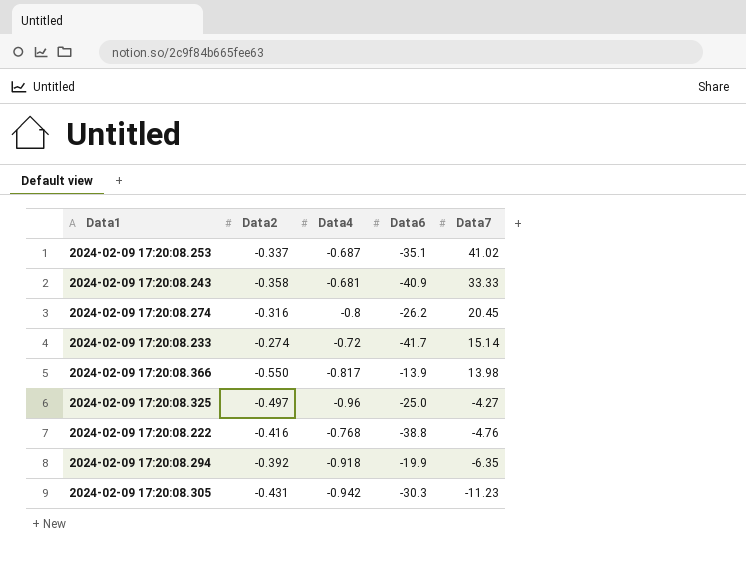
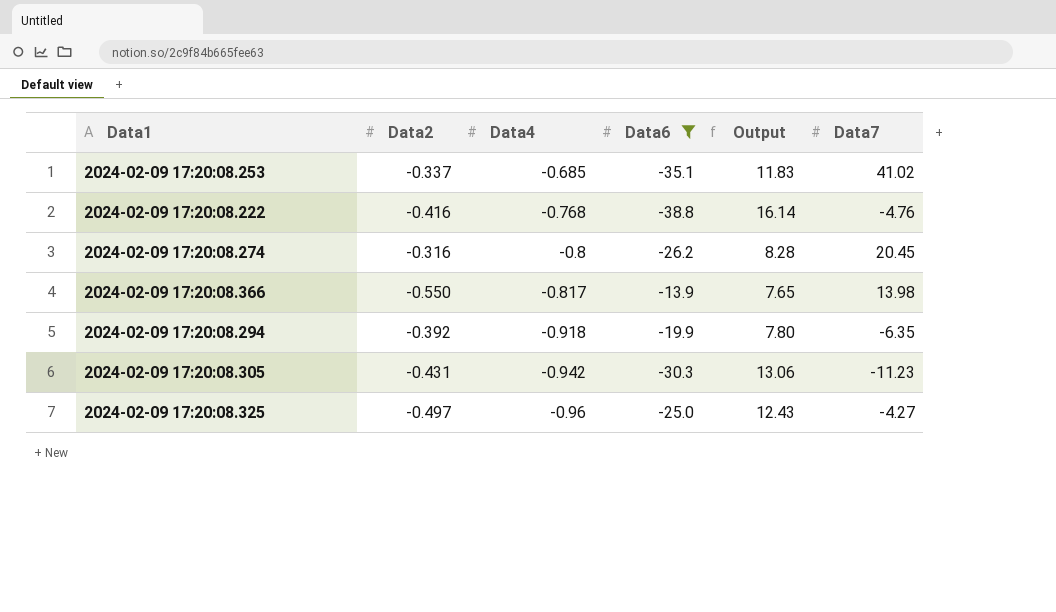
filter: none -> Data6 >= -38.8
row order: Data7 descending -> Data4 descending
column Output | formula: none -> [Data2] * [Data6]
2024-02-09 17:20:08.253 | Data4: -0.687 -> -0.685

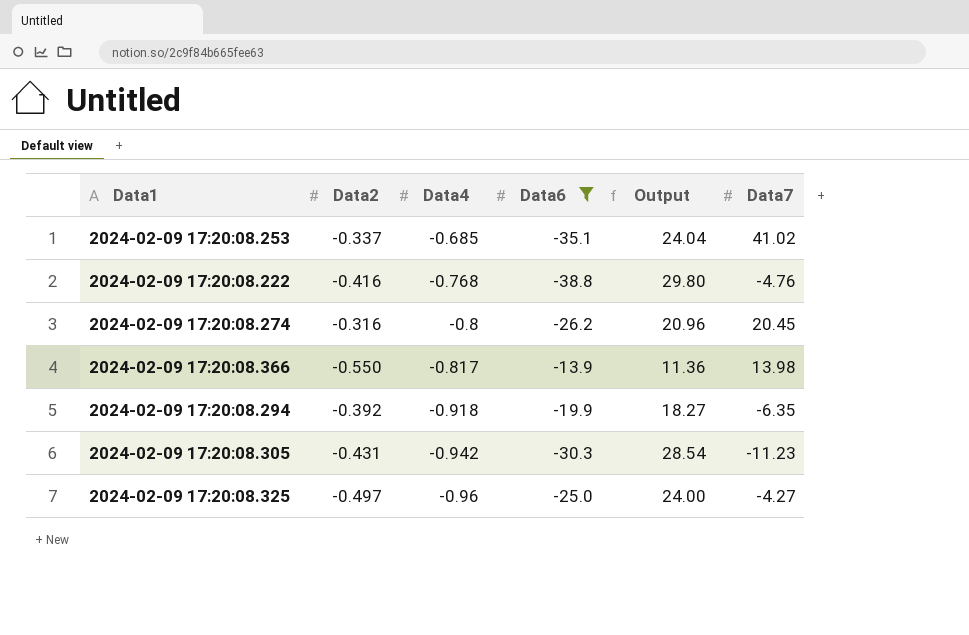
column Output | formula: [Data2] * [Data6] -> [Data4] * [Data6]

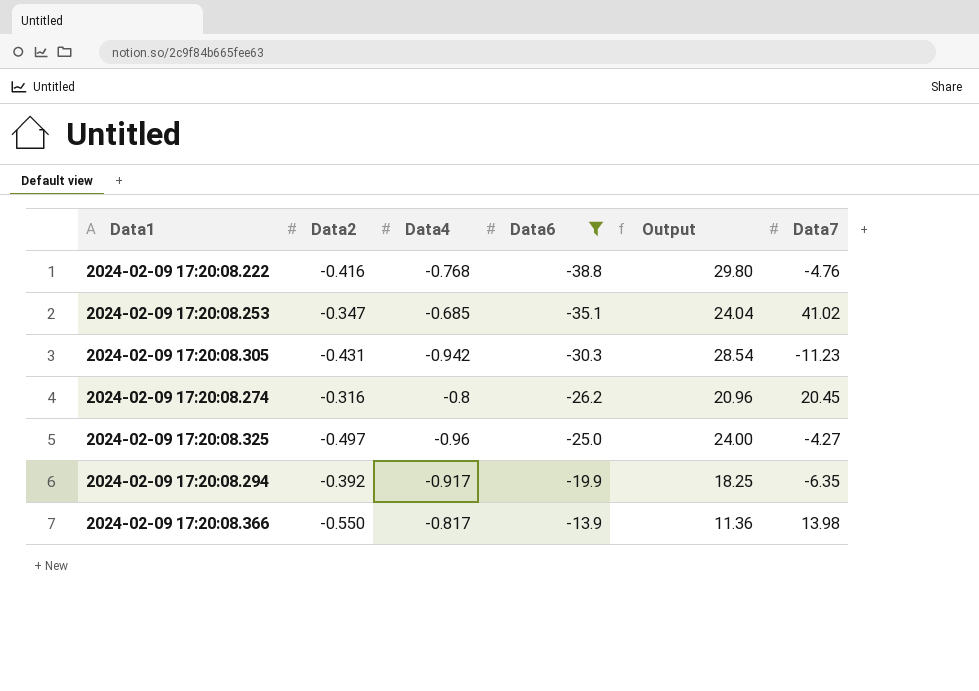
row order: Data4 descending -> Data6 ascending
2024-02-09 17:20:08.253 | Data2: -0.337 -> -0.347
2024-02-09 17:20:08.294 | Data4: -0.918 -> -0.917
2024-02-09 17:20:08.294 | Output: 18.27 -> 18.25

